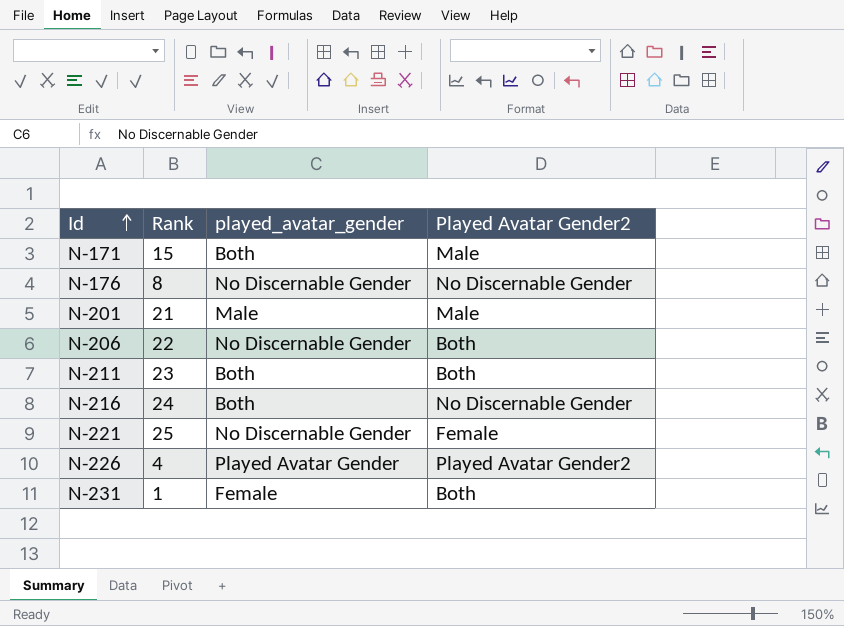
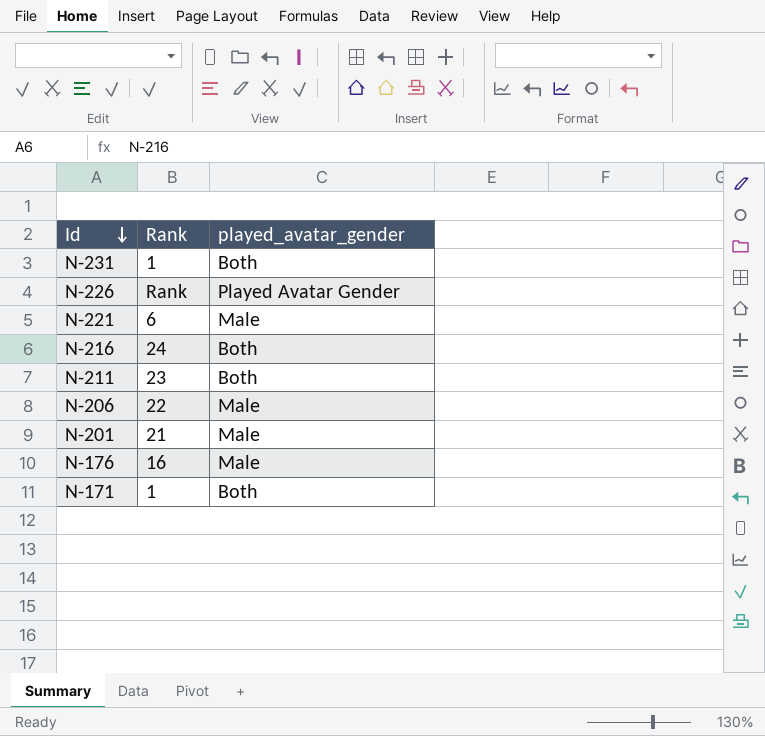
row order: Id ascending -> Id descending
column Played Avatar Gender2 | position: 4 -> none
N-231 | played_avatar_gender: Female -> Both
N-226 | Rank: 4 -> Rank
N-221 | Rank: 25 -> 6
N-221 | played_avatar_gender: No Discernable Gender -> Male
N-206 | played_avatar_gender: No Discernable Gender -> Male
N-176 | Rank: 8 -> 16
N-176 | played_avatar_gender: No Discernable Gender -> Male
N-171 | Rank: 15 -> 1

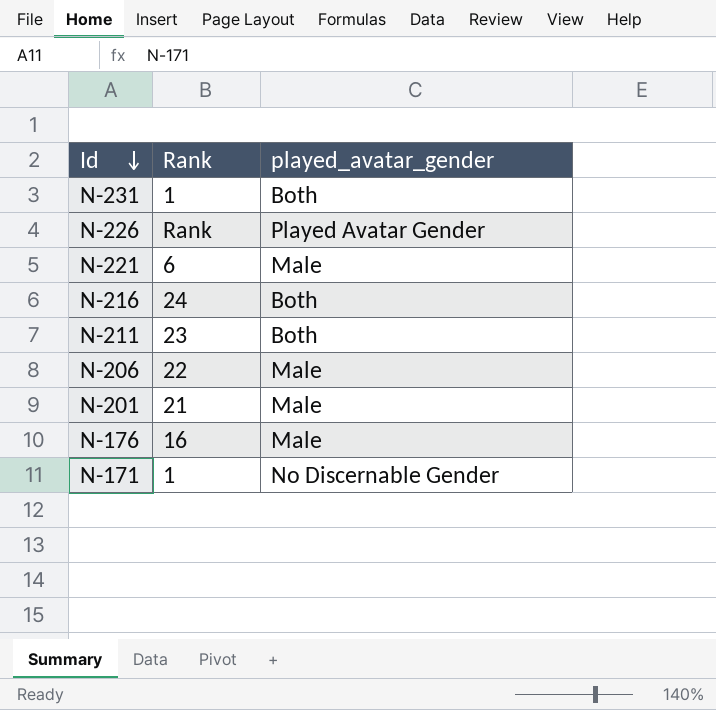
N-171 | played_avatar_gender: Both -> No Discernable Gender

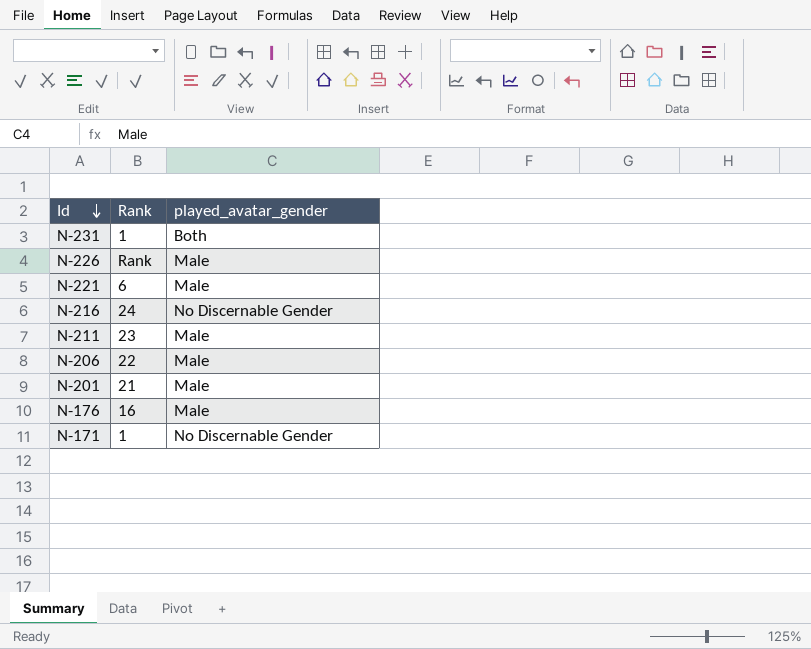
N-226 | played_avatar_gender: Played Avatar Gender -> Male
N-216 | played_avatar_gender: Both -> No Discernable Gender
N-211 | played_avatar_gender: Both -> Male

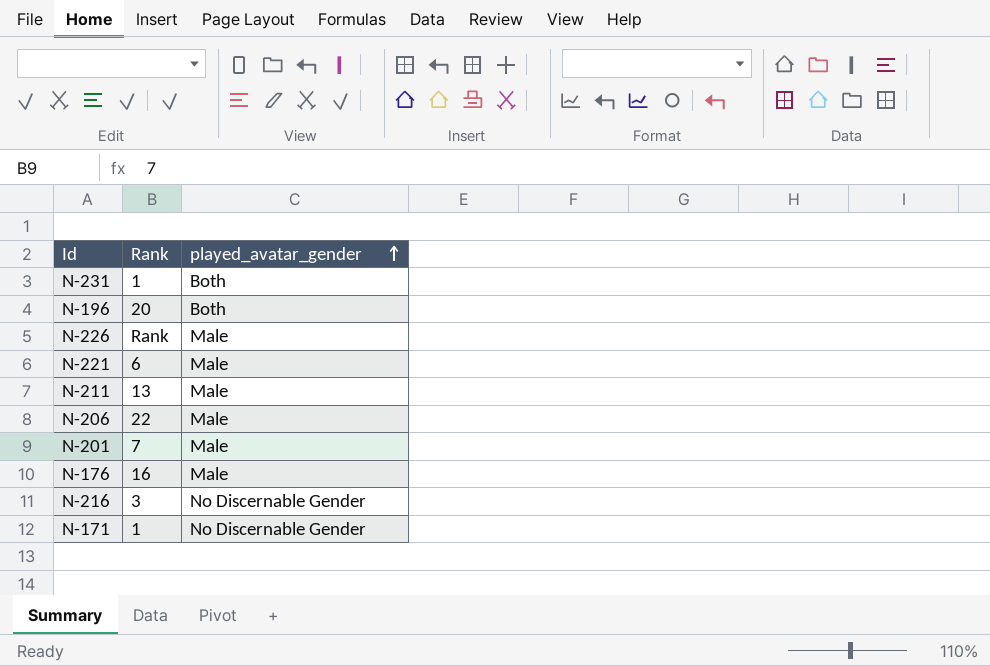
row order: Id descending -> played_avatar_gender ascending
row N-196: none -> 20 | Both
N-211 | Rank: 23 -> 13
N-201 | Rank: 21 -> 7
N-216 | Rank: 24 -> 3

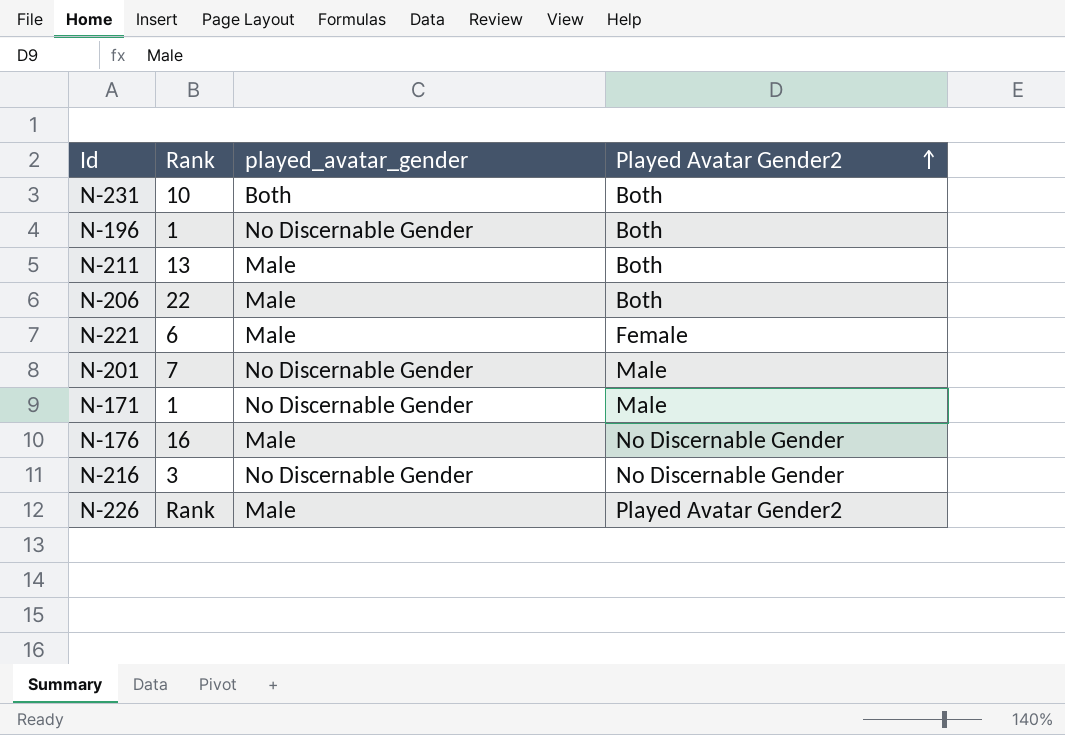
row order: played_avatar_gender ascending -> Played Avatar Gender2 ascending
column Played Avatar Gender2 | position: none -> 4
N-231 | Rank: 1 -> 10
N-196 | Rank: 20 -> 1
N-196 | played_avatar_gender: Both -> No Discernable Gender
N-201 | played_avatar_gender: Male -> No Discernable Gender

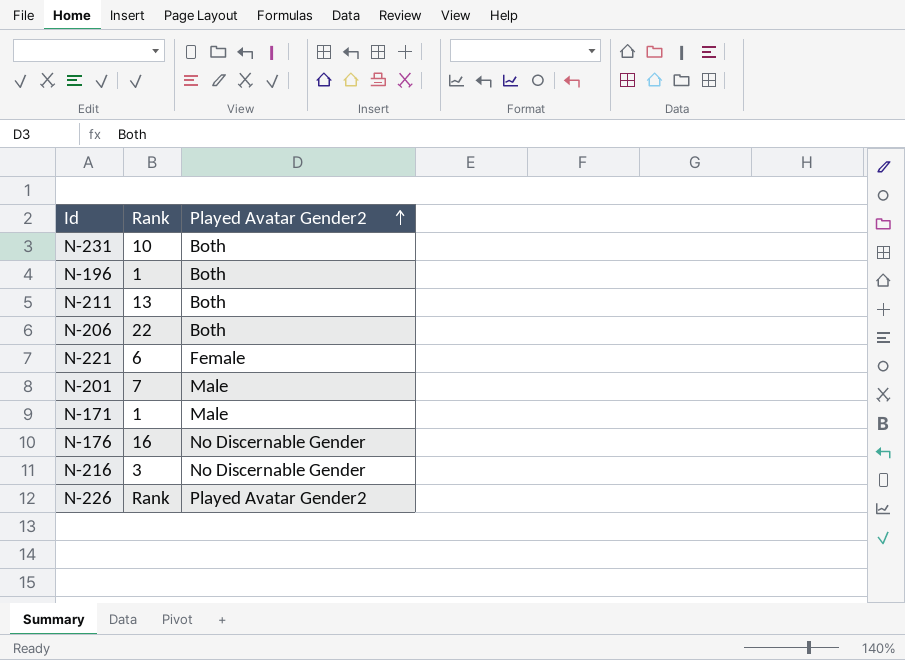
column played_avatar_gender | position: 3 -> none

